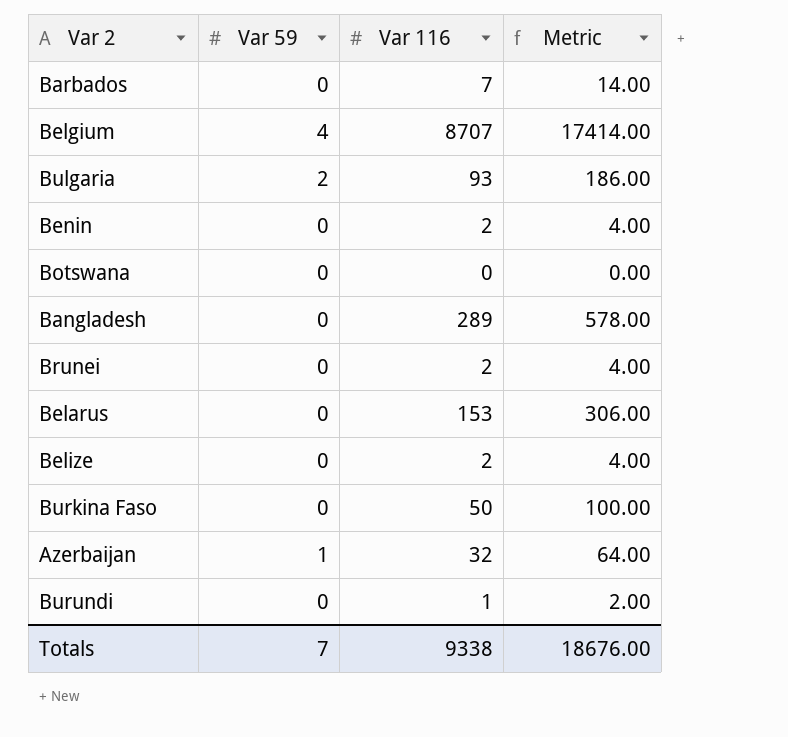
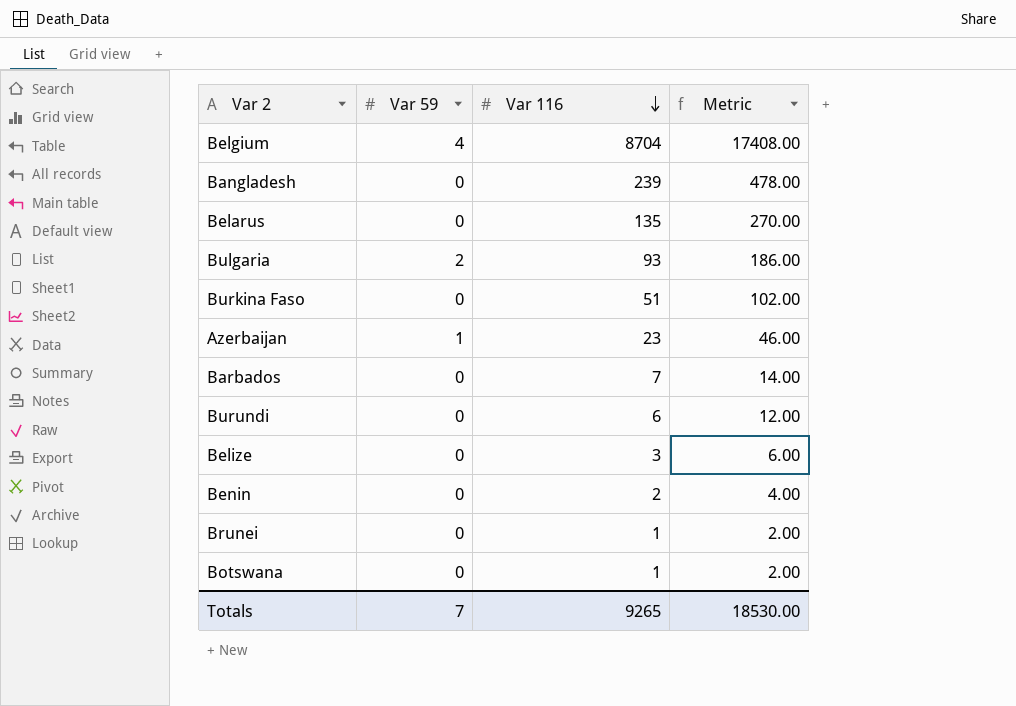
row order: none -> Var 116 descending
Belgium | Var 116: 8707 -> 8704
Belgium | Metric: 17414.00 -> 17408.00
Bangladesh | Var 116: 289 -> 239
Bangladesh | Metric: 578.00 -> 478.00
Belarus | Var 116: 153 -> 135
Belarus | Metric: 306.00 -> 270.00
Burkina Faso | Var 116: 50 -> 51
Burkina Faso | Metric: 100.00 -> 102.00
Azerbaijan | Var 116: 32 -> 23
Azerbaijan | Metric: 64.00 -> 46.00
Burundi | Var 116: 1 -> 6
Burundi | Metric: 2.00 -> 12.00
Belize | Var 116: 2 -> 3
Belize | Metric: 4.00 -> 6.00
Brunei | Var 116: 2 -> 1
Brunei | Metric: 4.00 -> 2.00
Botswana | Var 116: 0 -> 1
Botswana | Metric: 0.00 -> 2.00
Totals | Var 116: 9338 -> 9265
Totals | Metric: 18676.00 -> 18530.00

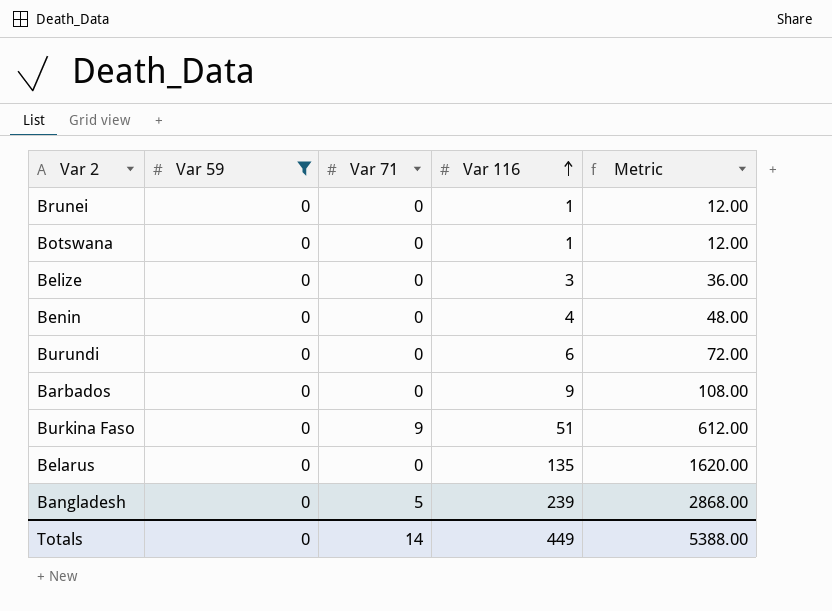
filter: none -> Var 59 = 0
row order: Var 116 descending -> Var 116 ascending
column Var 71 | position: none -> 3
column Metric | formula: [Var 116] * 2 -> [Var 116] * 12
Benin | Var 116: 2 -> 4
Barbados | Var 116: 7 -> 9
Totals | Var 59: 7 -> 0
Totals | Var 116: 9265 -> 449
Totals | Metric: 18530.00 -> 5388.00

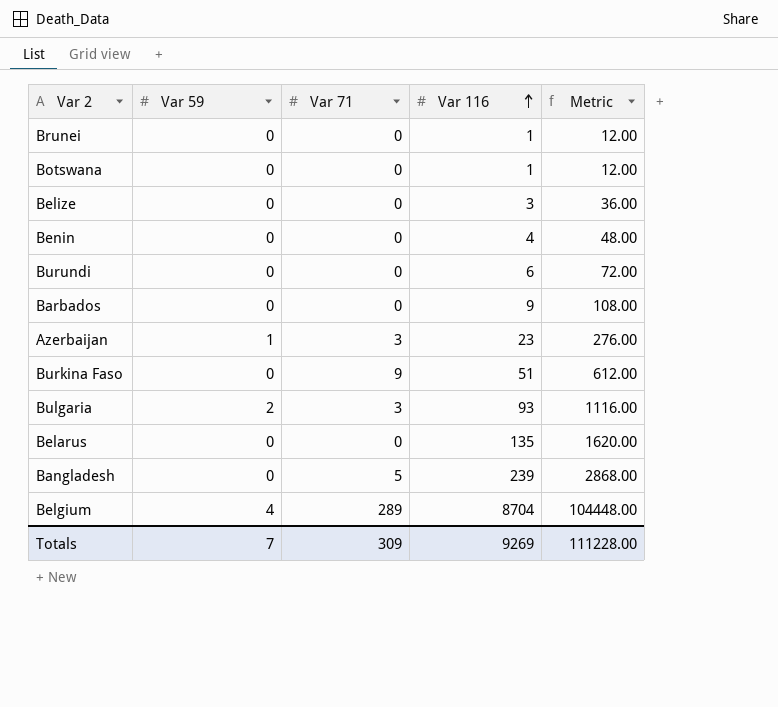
filter: Var 59 = 0 -> none
Totals | Var 59: 0 -> 7
Totals | Var 71: 14 -> 309
Totals | Var 116: 449 -> 9269
Totals | Metric: 5388.00 -> 111228.00

